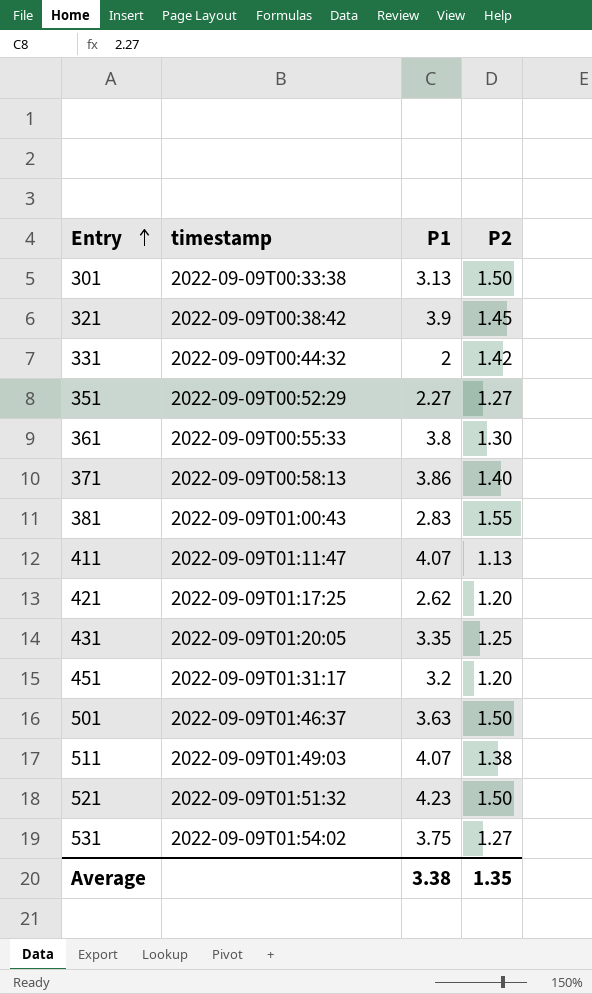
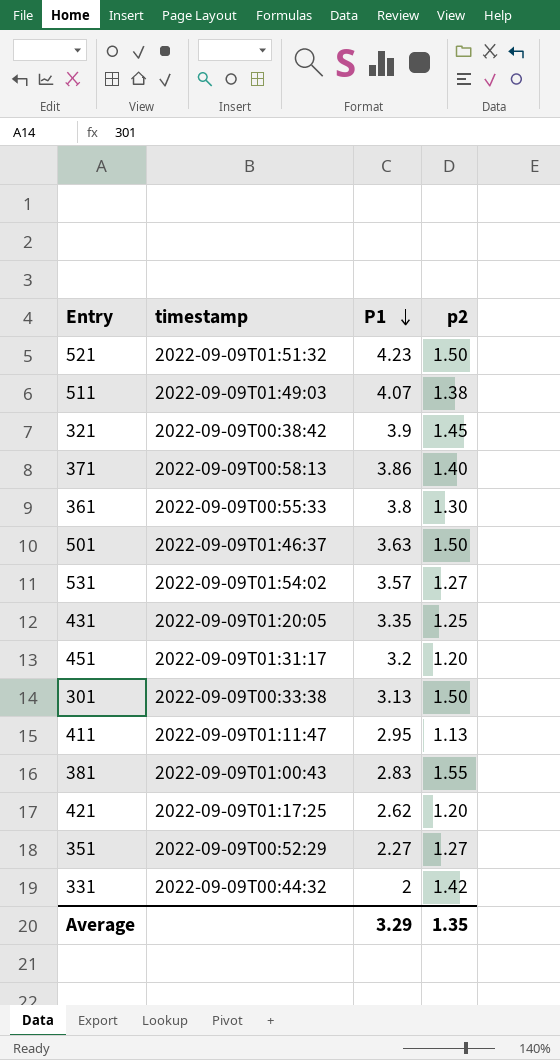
row order: Entry ascending -> P1 descending
column name: P2 -> p2
531 | P1: 3.75 -> 3.57
411 | P1: 4.07 -> 2.95
Average | P1: 3.38 -> 3.29

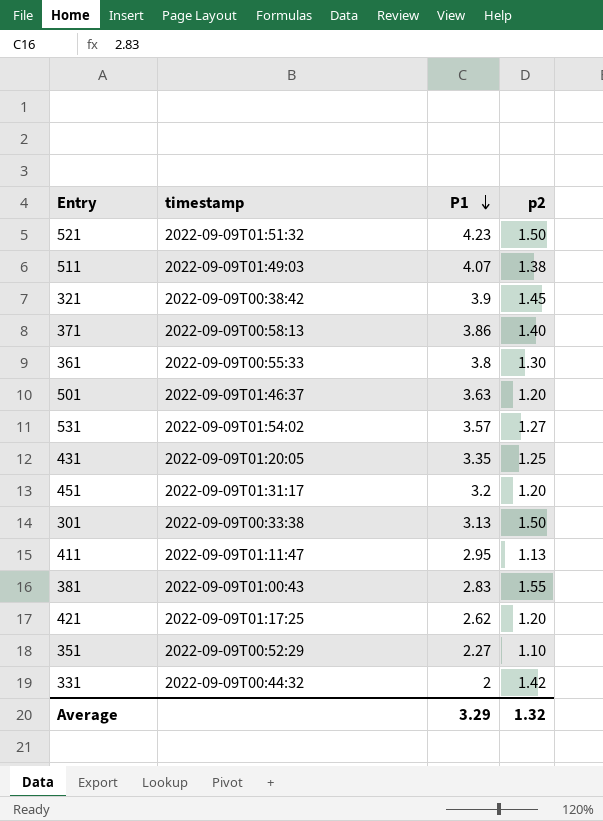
501 | p2: 1.50 -> 1.20
351 | p2: 1.27 -> 1.10
Average | p2: 1.35 -> 1.32

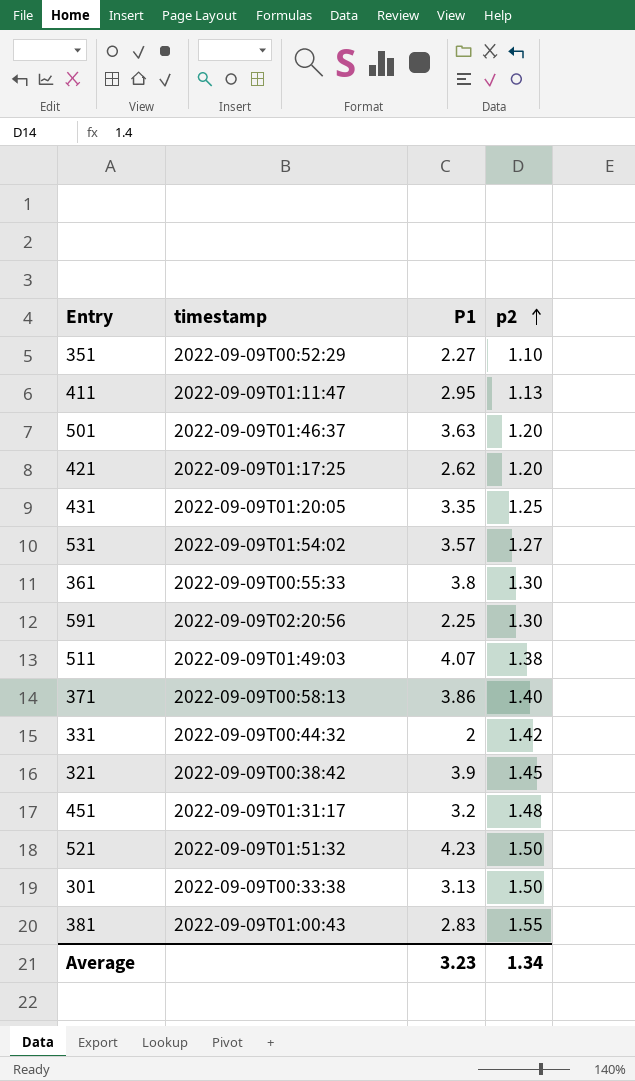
row order: P1 descending -> p2 ascending
row 591: none -> 2022-09-09T02:20:56 | 2.25 | 1.30
451 | p2: 1.20 -> 1.48
Average | P1: 3.29 -> 3.23
Average | p2: 1.32 -> 1.34

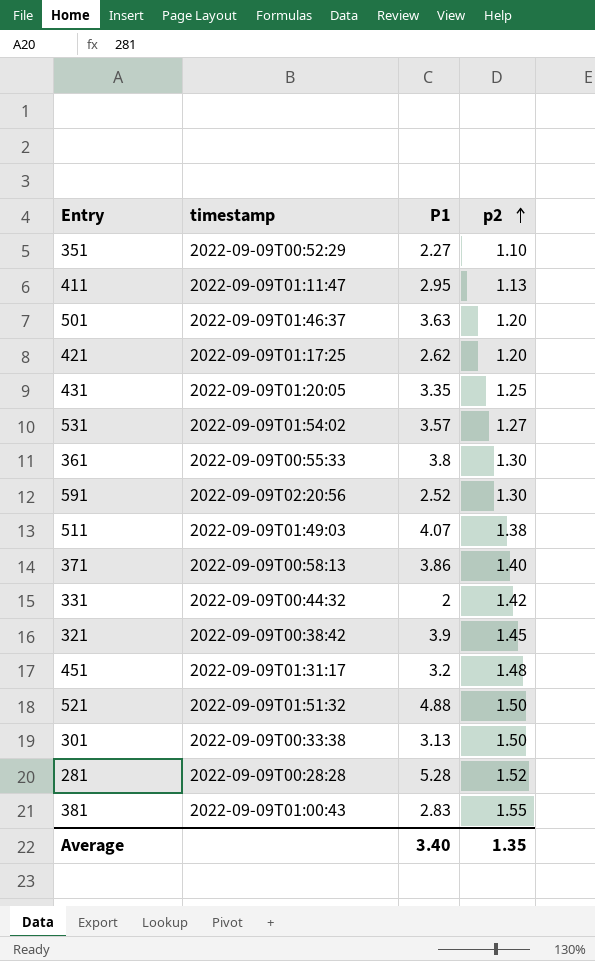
591 | P1: 2.25 -> 2.52
521 | P1: 4.23 -> 4.88
row 281: none -> 2022-09-09T00:28:28 | 5.28 | 1.52
Average | P1: 3.23 -> 3.40
Average | p2: 1.34 -> 1.35

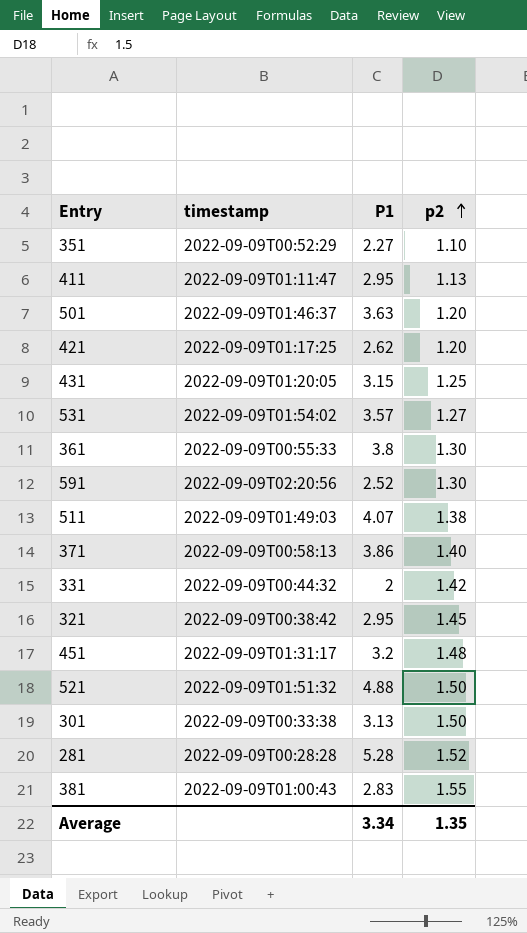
431 | P1: 3.35 -> 3.15
321 | P1: 3.9 -> 2.95
Average | P1: 3.40 -> 3.34

